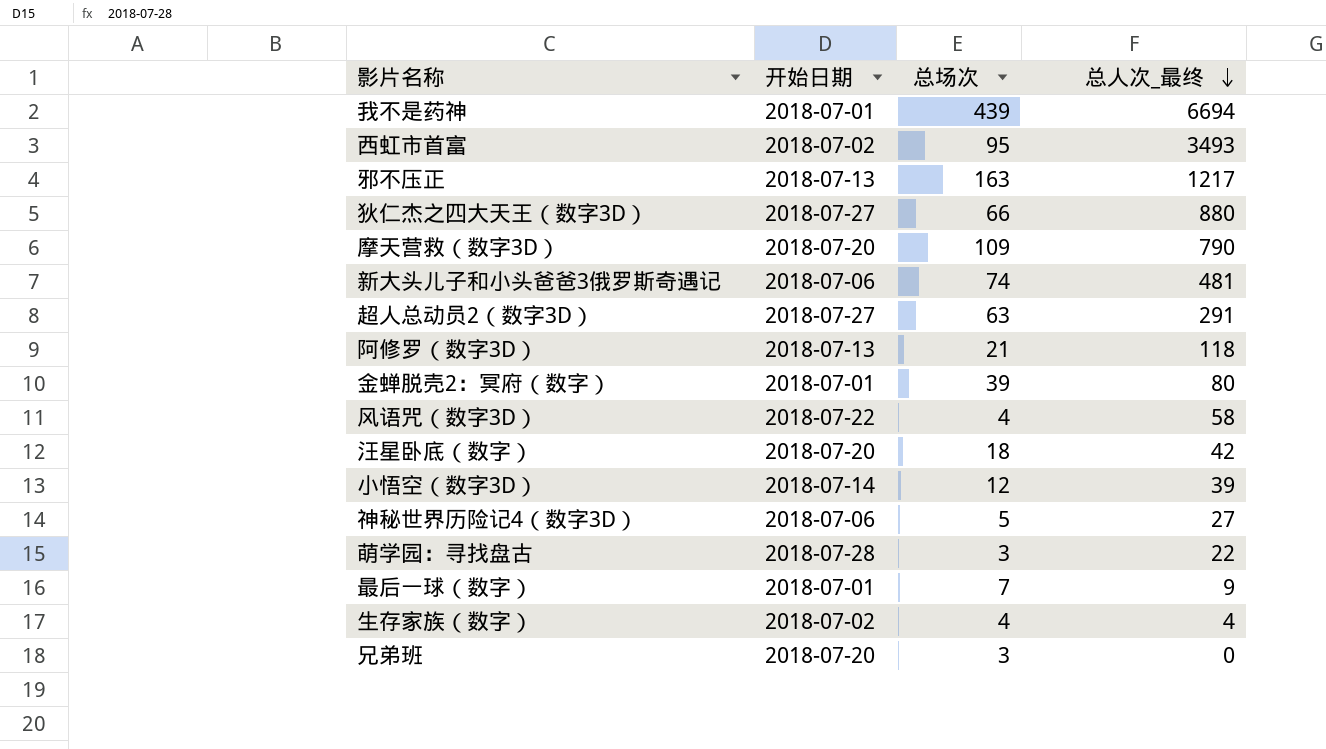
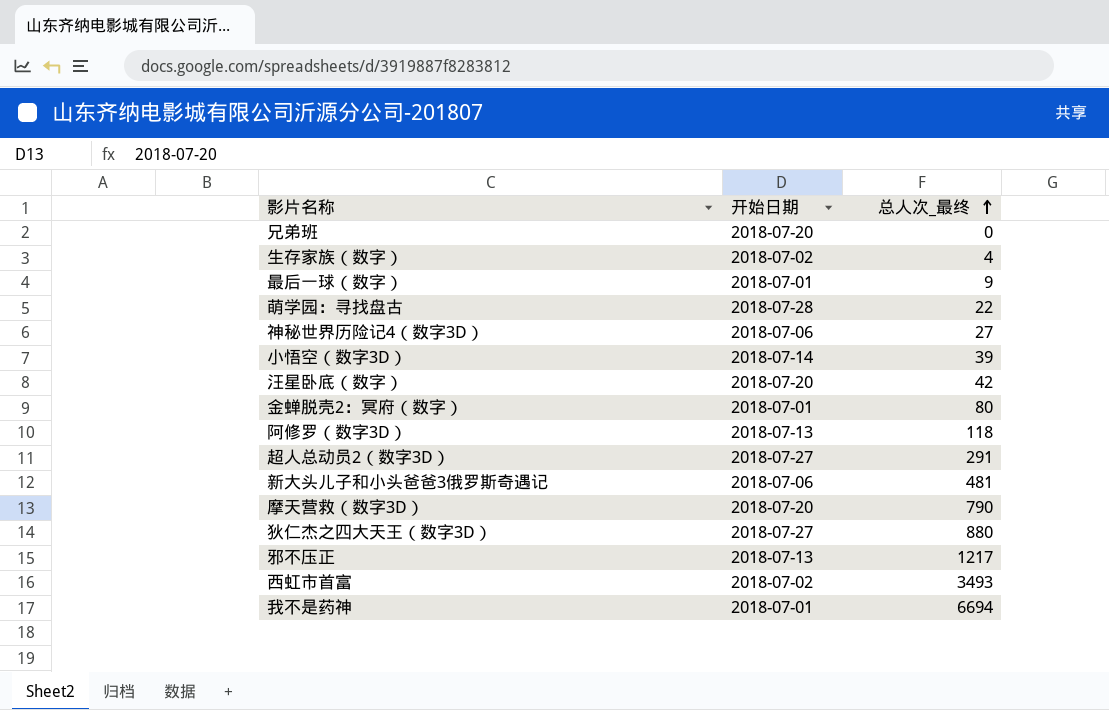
row order: 总人次_最终 descending -> 总人次_最终 ascending
column 总场次 | position: 3 -> none
row 风语咒（数字3D）: 2018-07-22 | 4 | 58 -> none

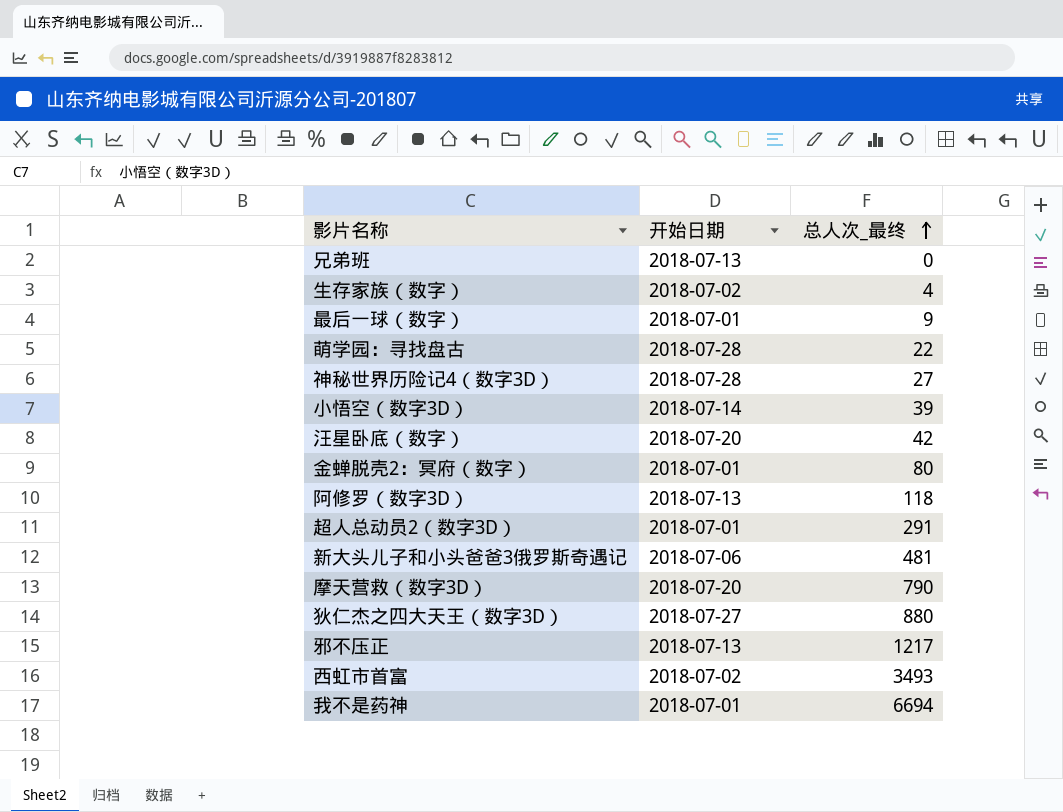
兄弟班 | 开始日期: 2018-07-20 -> 2018-07-13
神秘世界历险记4（数字3D） | 开始日期: 2018-07-06 -> 2018-07-28
超人总动员2（数字3D） | 开始日期: 2018-07-27 -> 2018-07-01

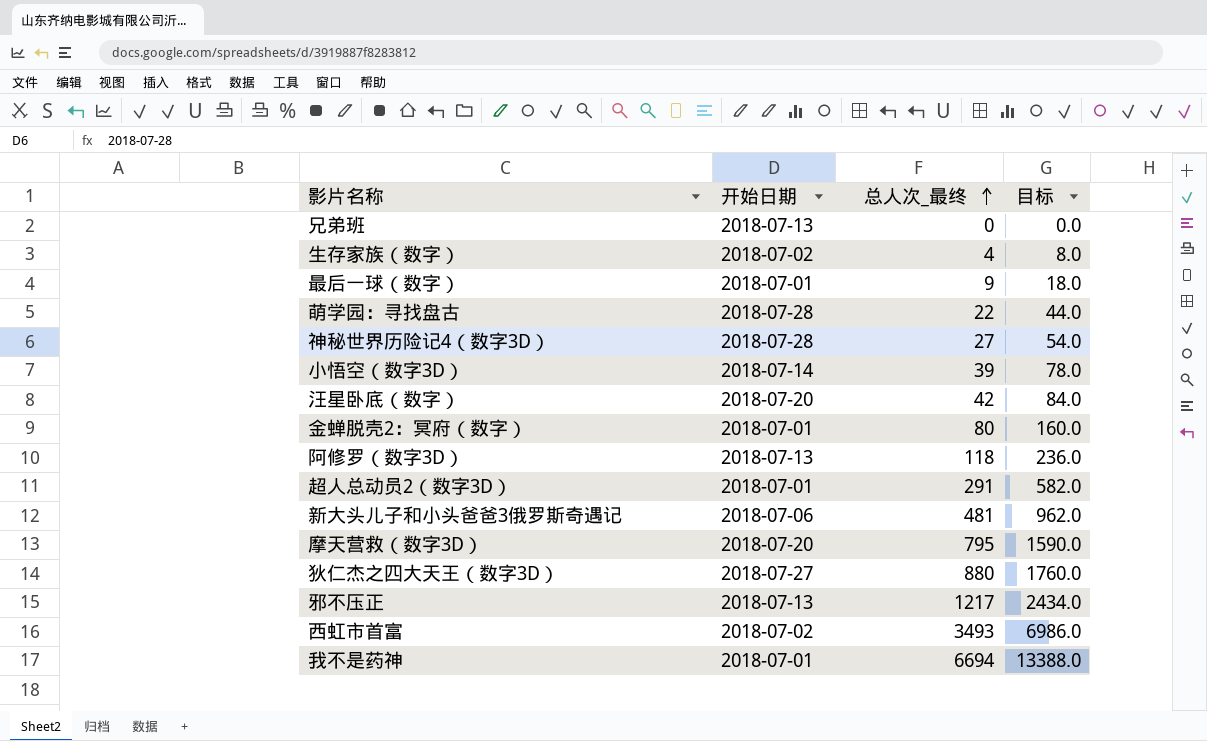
column 目标 | formula: none -> [总人次_最终] * 2
摩天营救（数字3D） | 总人次_最终: 790 -> 795

